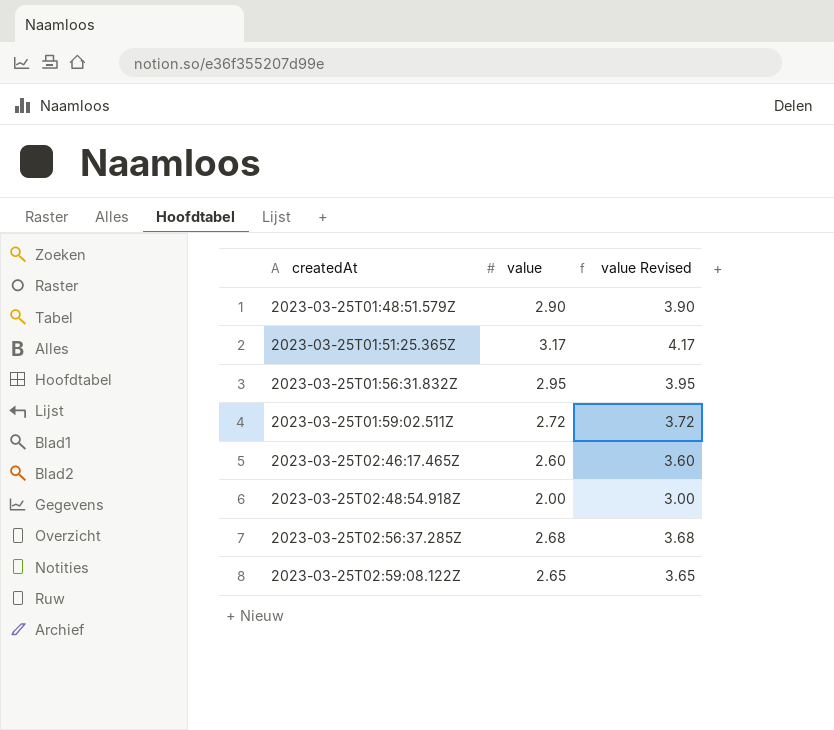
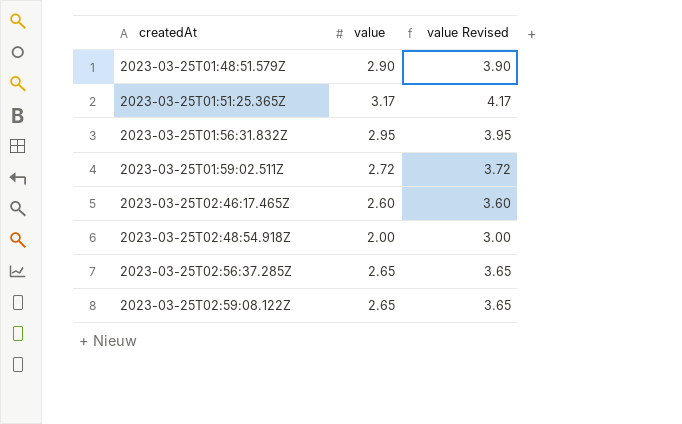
2023-03-25T02:56:37.285Z | value: 2.68 -> 2.65
2023-03-25T02:56:37.285Z | value Revised: 3.68 -> 3.65

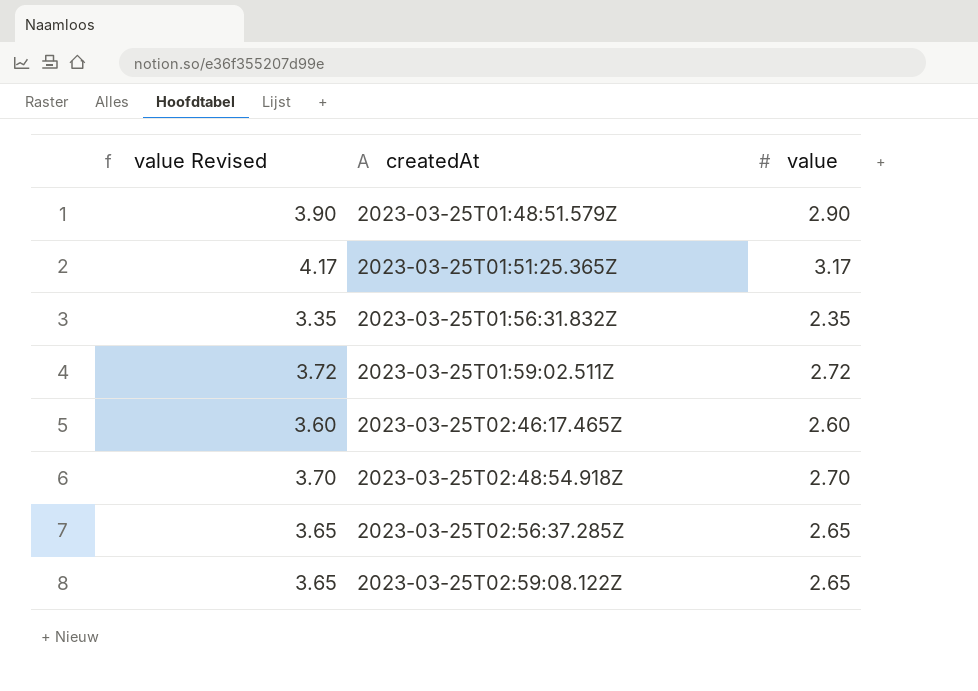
column value Revised | position: 3 -> 1
2023-03-25T01:56:31.832Z | value Revised: 3.95 -> 3.35
2023-03-25T01:56:31.832Z | value: 2.95 -> 2.35
2023-03-25T02:48:54.918Z | value Revised: 3.00 -> 3.70
2023-03-25T02:48:54.918Z | value: 2.00 -> 2.70

